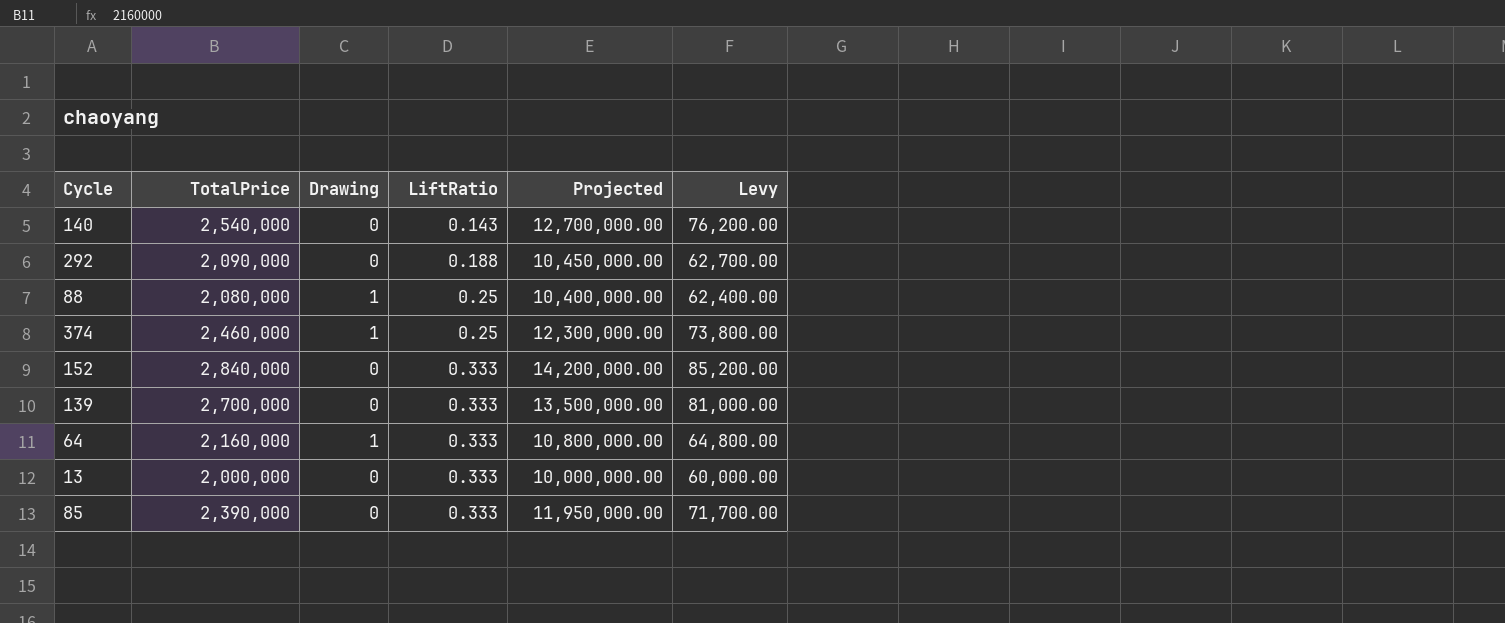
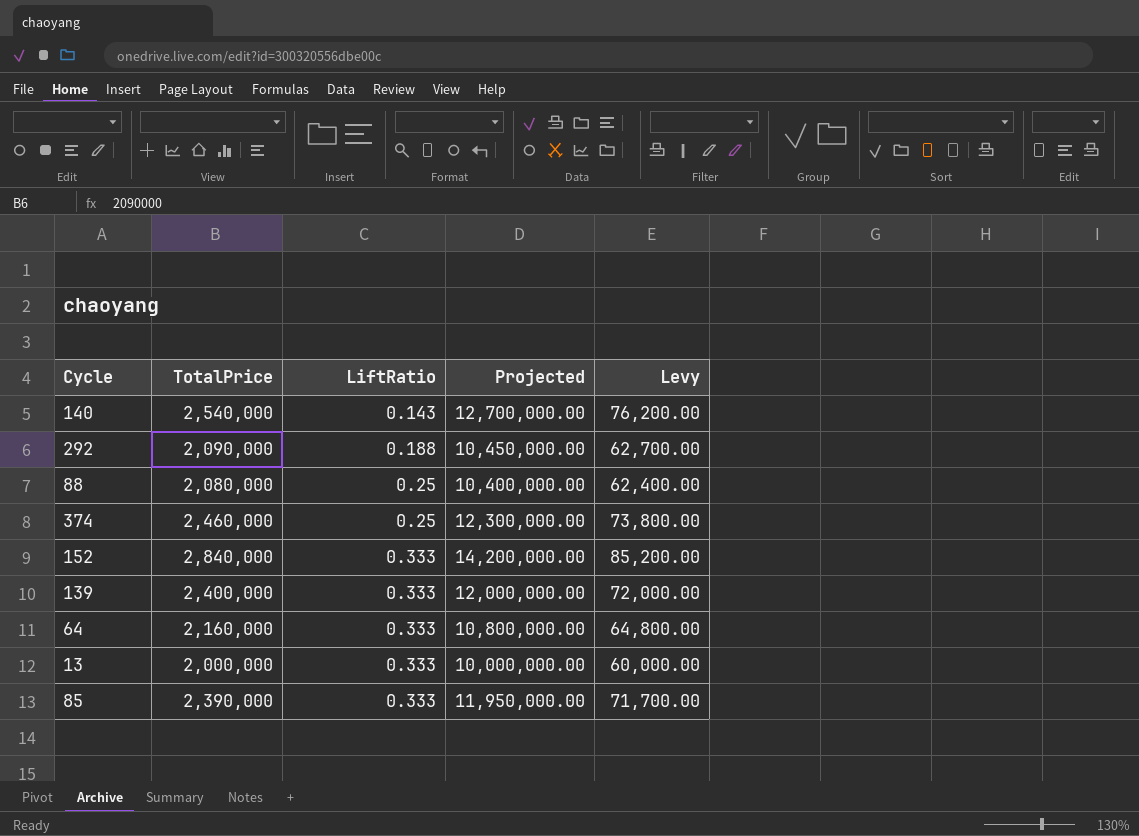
column Drawing | position: 3 -> none
139 | TotalPrice: 2,700,000 -> 2,400,000
139 | Projected: 13,500,000.00 -> 12,000,000.00
139 | Levy: 81,000.00 -> 72,000.00

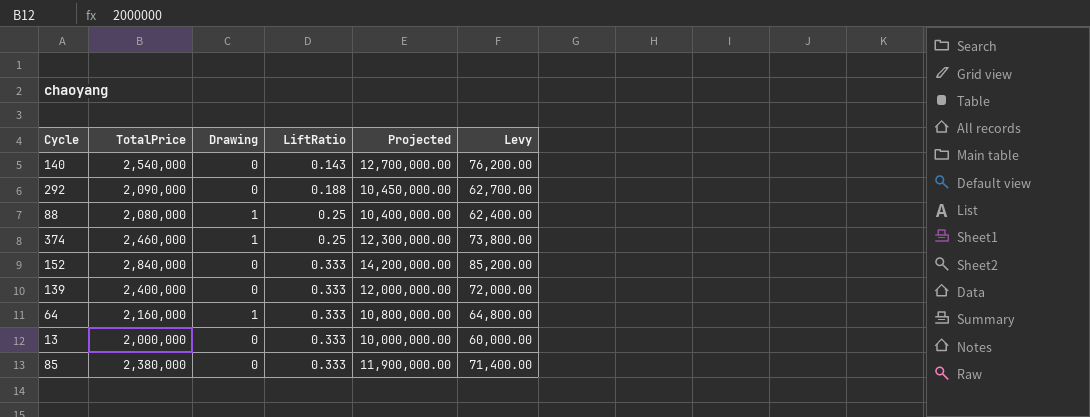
column Drawing | position: none -> 3
85 | TotalPrice: 2,390,000 -> 2,380,000
85 | Projected: 11,950,000.00 -> 11,900,000.00
85 | Levy: 71,700.00 -> 71,400.00

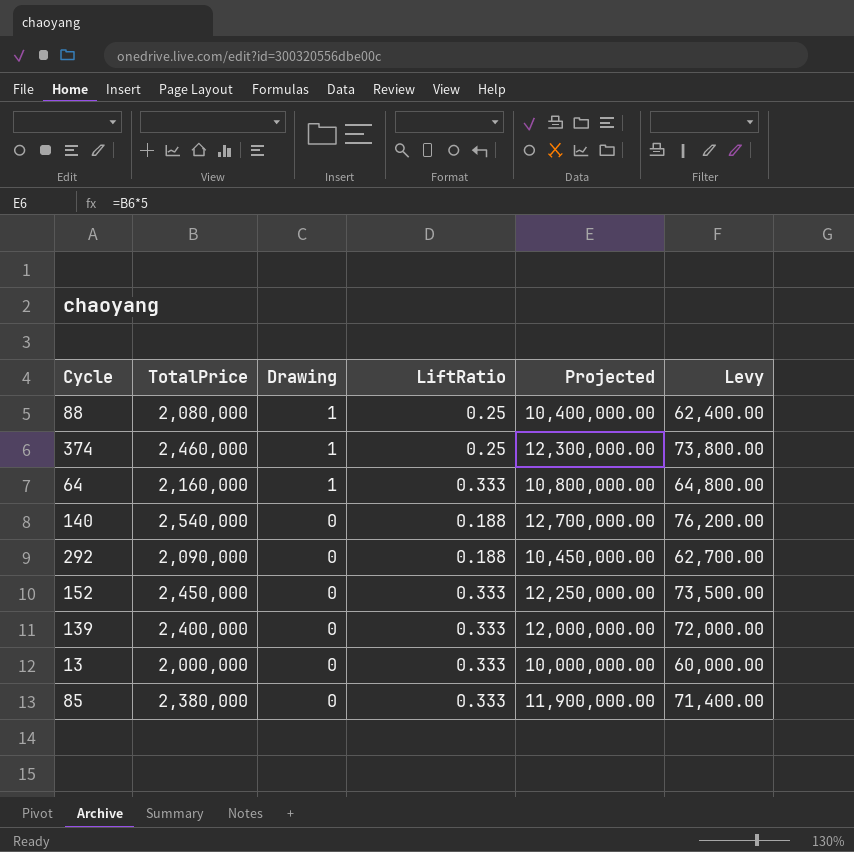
row order: LiftRatio ascending -> Drawing descending
140 | LiftRatio: 0.143 -> 0.188
152 | TotalPrice: 2,840,000 -> 2,450,000
152 | Projected: 14,200,000.00 -> 12,250,000.00
152 | Levy: 85,200.00 -> 73,500.00

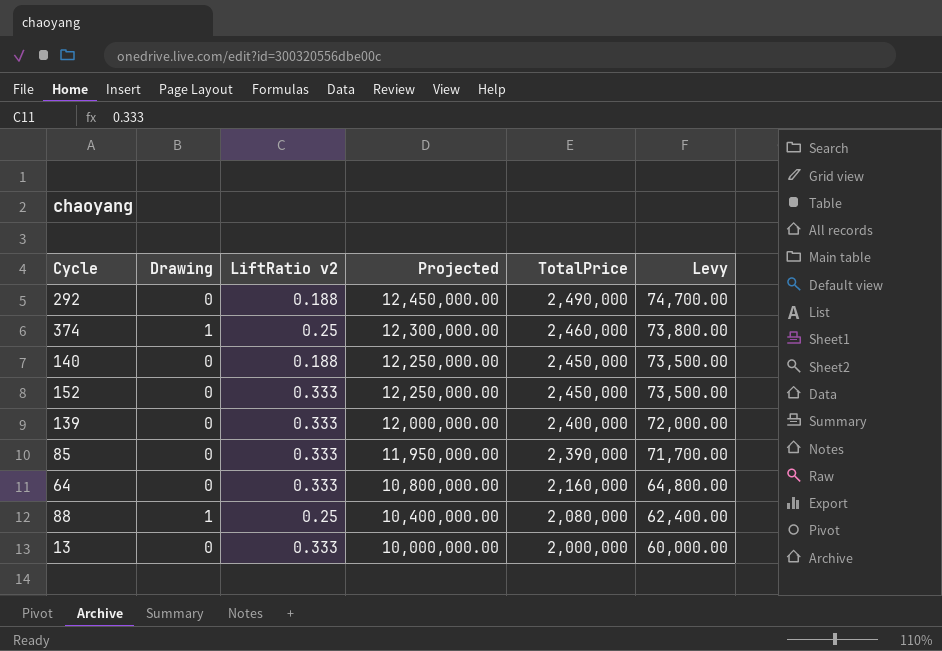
row order: Drawing descending -> Projected descending
column name: LiftRatio -> LiftRatio v2
column TotalPrice | position: 2 -> 5
292 | Projected: 10,450,000.00 -> 12,450,000.00
292 | TotalPrice: 2,090,000 -> 2,490,000
292 | Levy: 62,700.00 -> 74,700.00
140 | Projected: 12,700,000.00 -> 12,250,000.00
140 | TotalPrice: 2,540,000 -> 2,450,000
140 | Levy: 76,200.00 -> 73,500.00
85 | Projected: 11,900,000.00 -> 11,950,000.00
85 | TotalPrice: 2,380,000 -> 2,390,000
85 | Levy: 71,400.00 -> 71,700.00
64 | Drawing: 1 -> 0

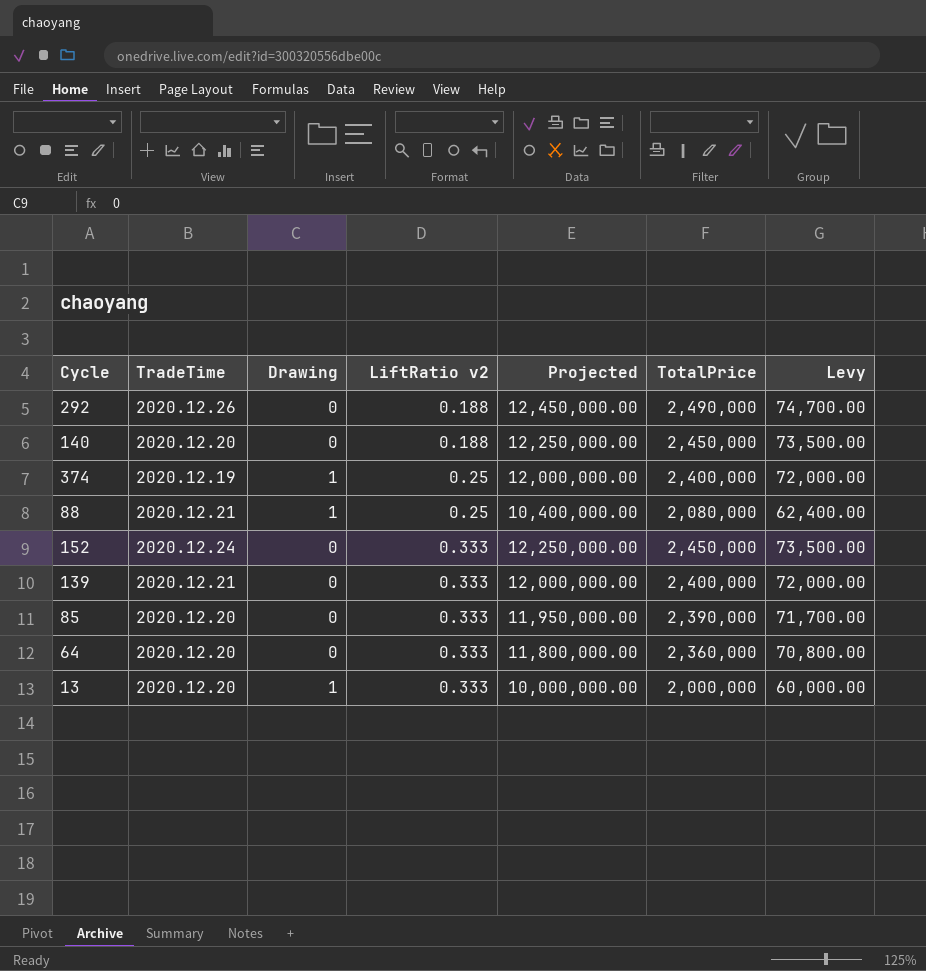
row order: Projected descending -> LiftRatio v2 ascending
column TradeTime | position: none -> 2
374 | Projected: 12,300,000.00 -> 12,000,000.00
374 | TotalPrice: 2,460,000 -> 2,400,000
374 | Levy: 73,800.00 -> 72,000.00
64 | Projected: 10,800,000.00 -> 11,800,000.00
64 | TotalPrice: 2,160,000 -> 2,360,000
64 | Levy: 64,800.00 -> 70,800.00
13 | Drawing: 0 -> 1

